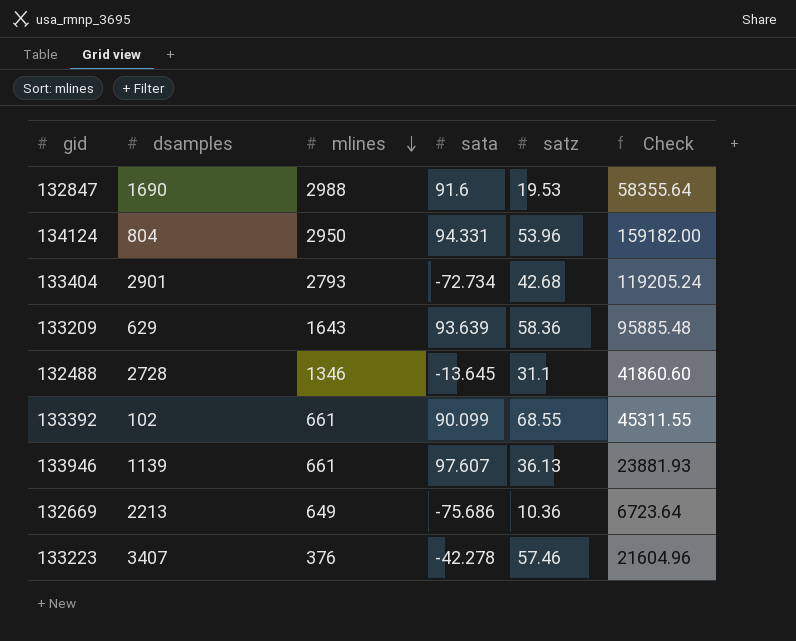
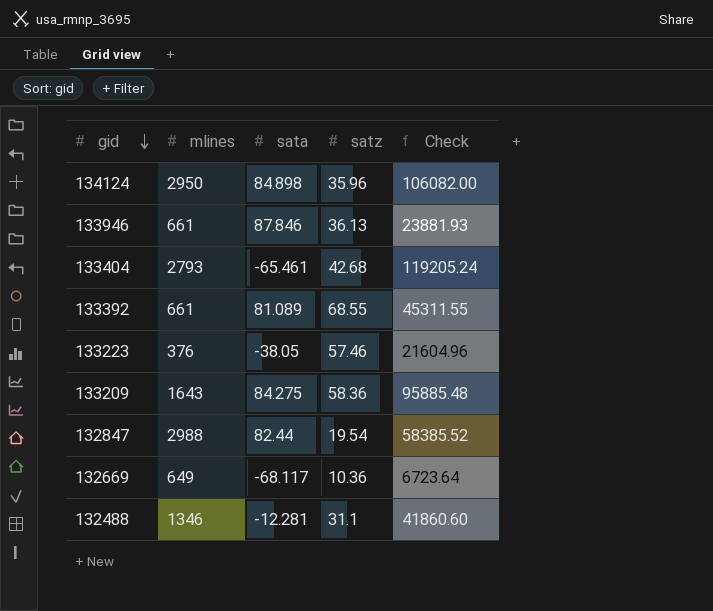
row order: mlines descending -> gid descending
column dsamples | position: 2 -> none
134124 | sata: 94.331 -> 84.898
134124 | satz: 53.96 -> 35.96
134124 | Check: 159182.00 -> 106082.00
133946 | sata: 97.607 -> 87.846
133404 | sata: -72.734 -> -65.461
133392 | sata: 90.099 -> 81.089
133223 | sata: -42.278 -> -38.05
133209 | sata: 93.639 -> 84.275
132847 | sata: 91.6 -> 82.44
132847 | satz: 19.53 -> 19.54
132847 | Check: 58355.64 -> 58385.52
132669 | sata: -75.686 -> -68.117
132488 | sata: -13.645 -> -12.281

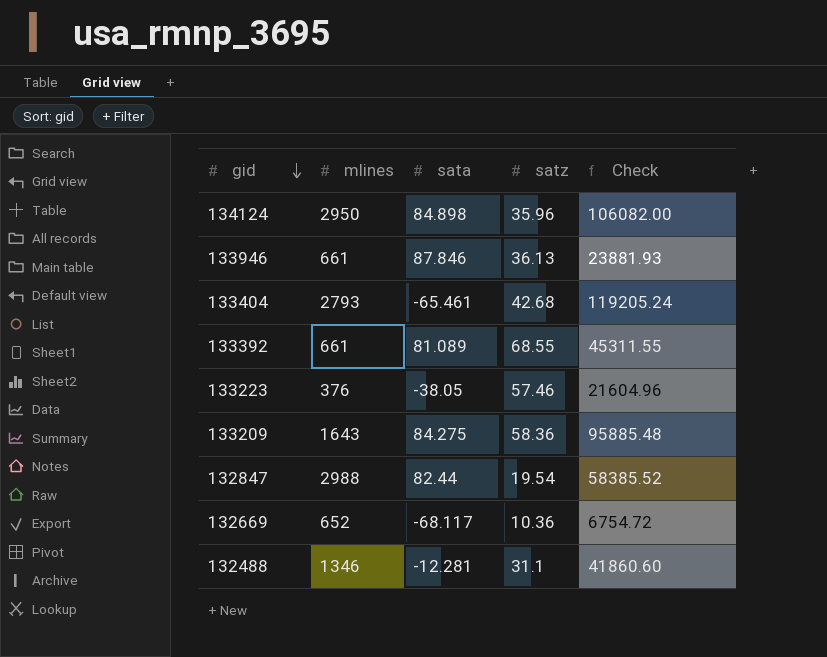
132669 | mlines: 649 -> 652
132669 | Check: 6723.64 -> 6754.72

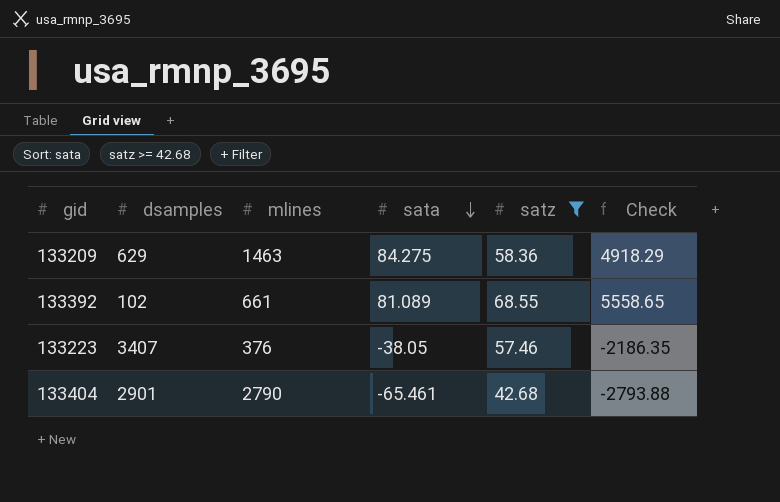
filter: none -> satz >= 42.68
row order: gid descending -> sata descending
column dsamples | position: none -> 2
column Check | formula: [mlines] * [satz] -> [sata] * [satz]
133209 | mlines: 1643 -> 1463
133404 | mlines: 2793 -> 2790

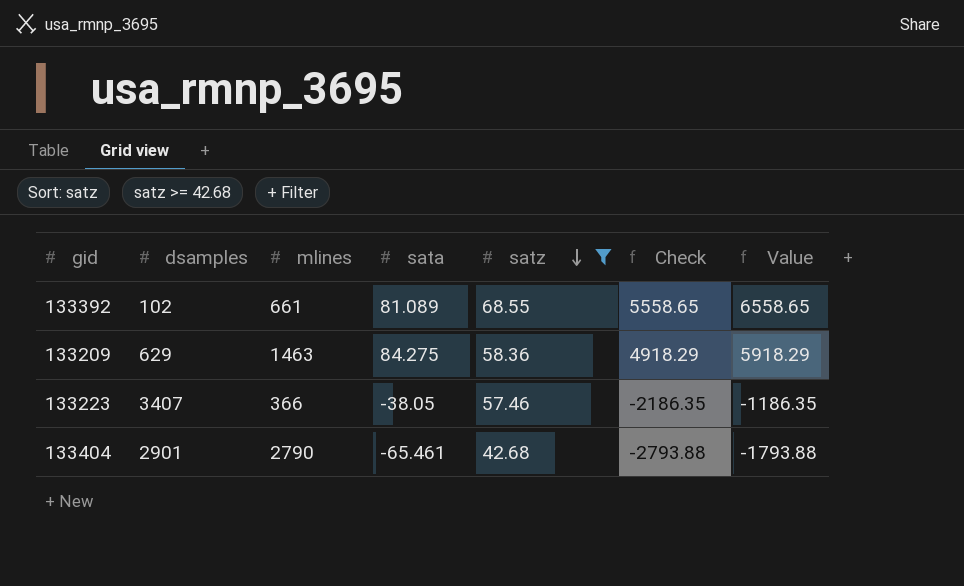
row order: sata descending -> satz descending
column Value | formula: none -> [Check] + 1000
133223 | mlines: 376 -> 366

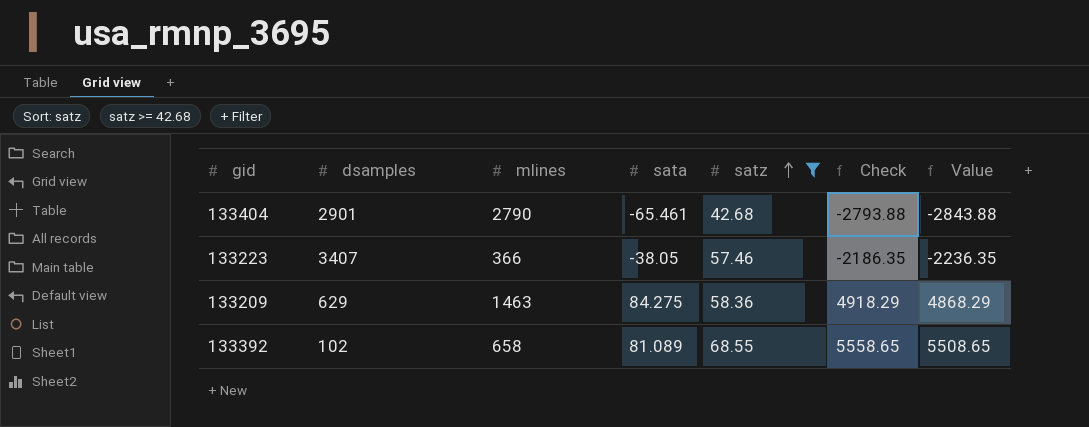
row order: satz descending -> satz ascending
column Value | formula: [Check] + 1000 -> [Check] - 50
133392 | mlines: 661 -> 658

